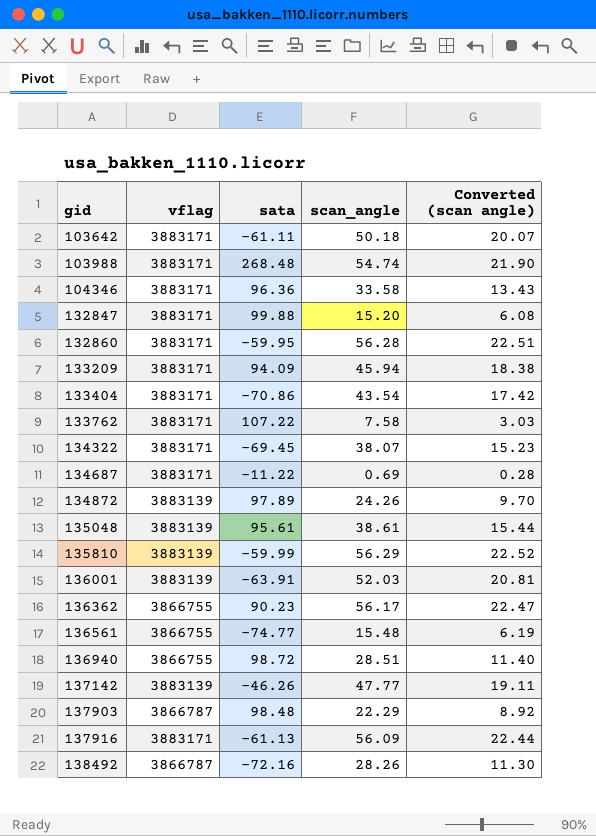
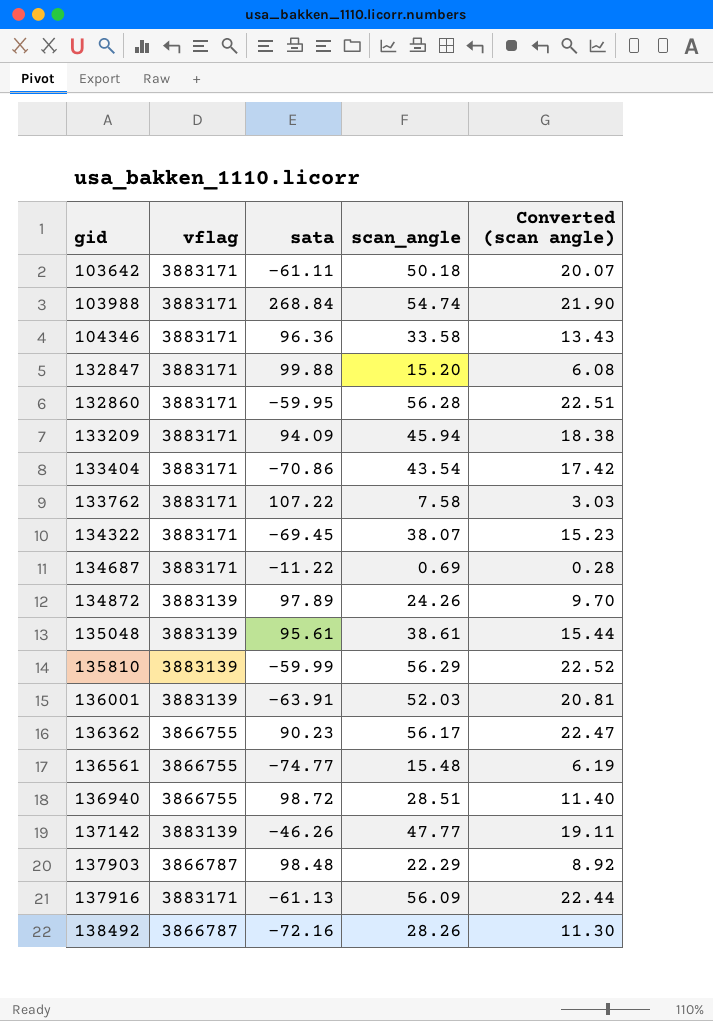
103988 | sata: 268.48 -> 268.84

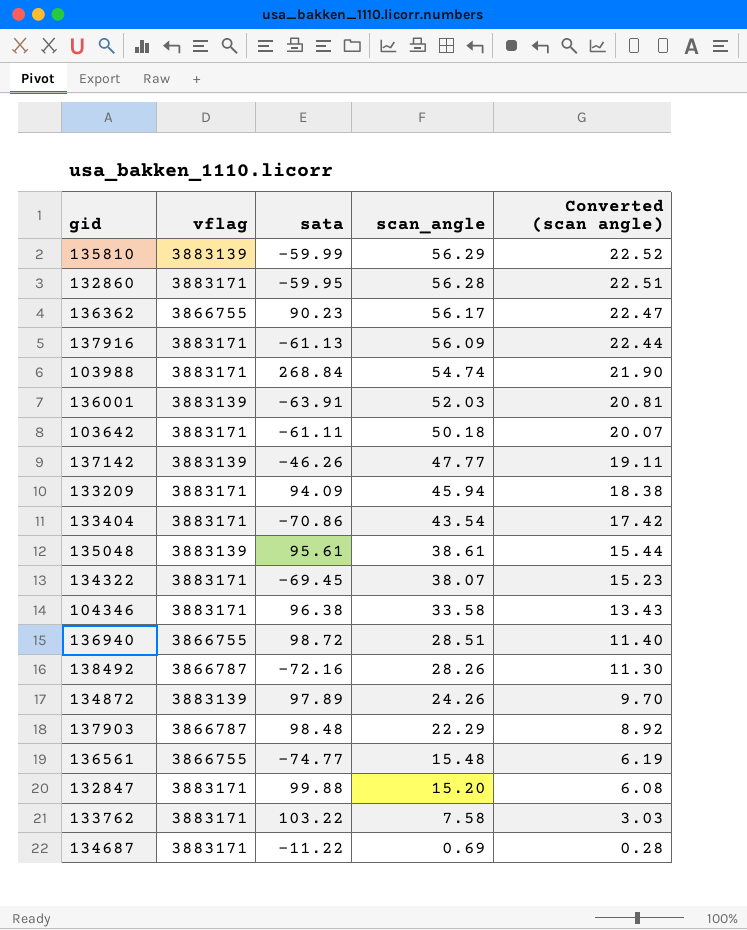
row order: gid ascending -> scan_angle descending
104346 | sata: 96.36 -> 96.38
133762 | sata: 107.22 -> 103.22

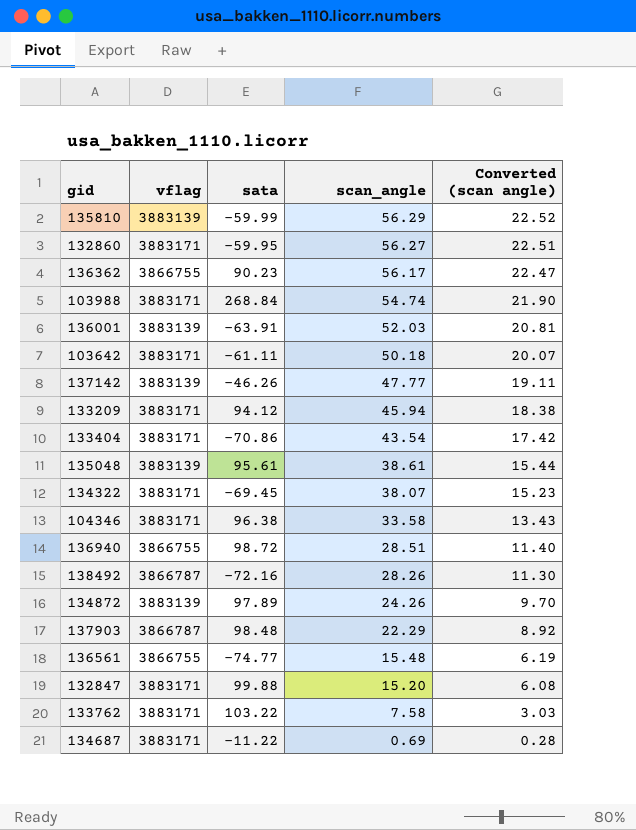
row 137916: 3883171 | -61.13 | 56.09 | 22.44 -> none
132860 | scan_angle: 56.28 -> 56.27
133209 | sata: 94.09 -> 94.12

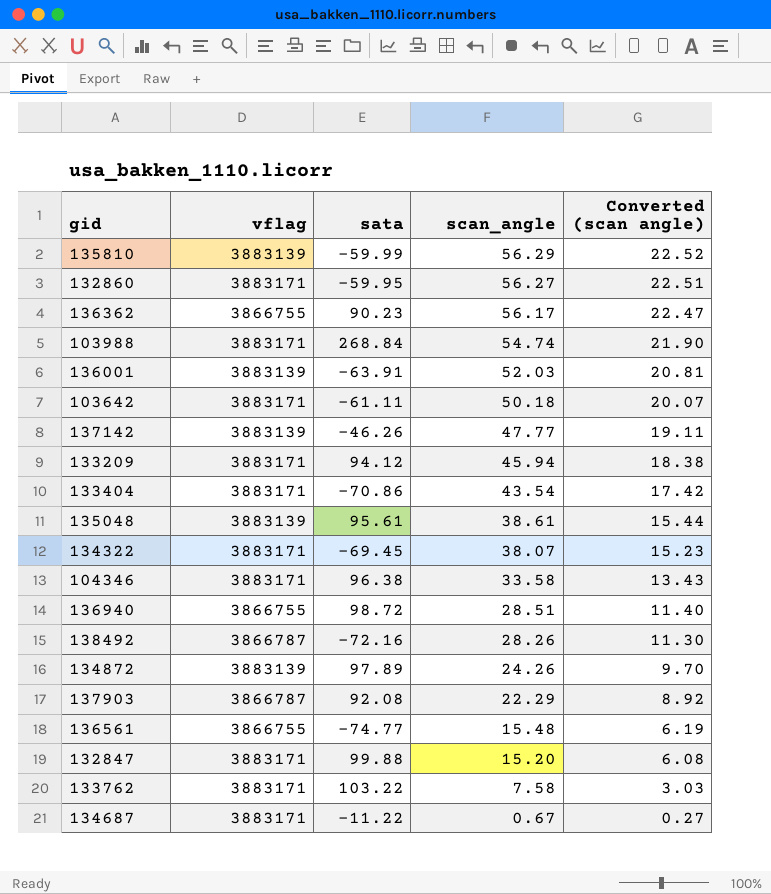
137903 | sata: 98.48 -> 92.08
134687 | scan_angle: 0.69 -> 0.67
134687 | Converted (scan angle): 0.28 -> 0.27

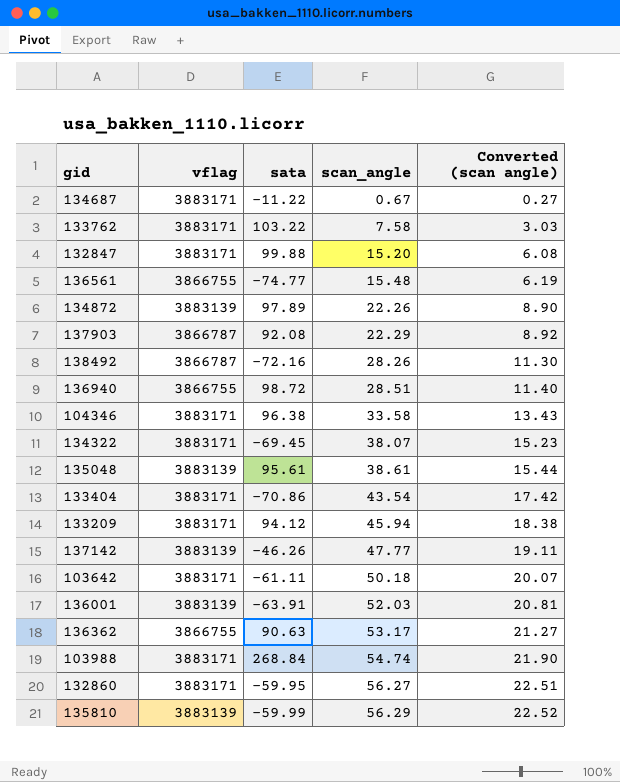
row order: scan_angle descending -> scan_angle ascending
134872 | scan_angle: 24.26 -> 22.26
134872 | Converted (scan angle): 9.70 -> 8.90
136362 | sata: 90.23 -> 90.63
136362 | scan_angle: 56.17 -> 53.17
136362 | Converted (scan angle): 22.47 -> 21.27

